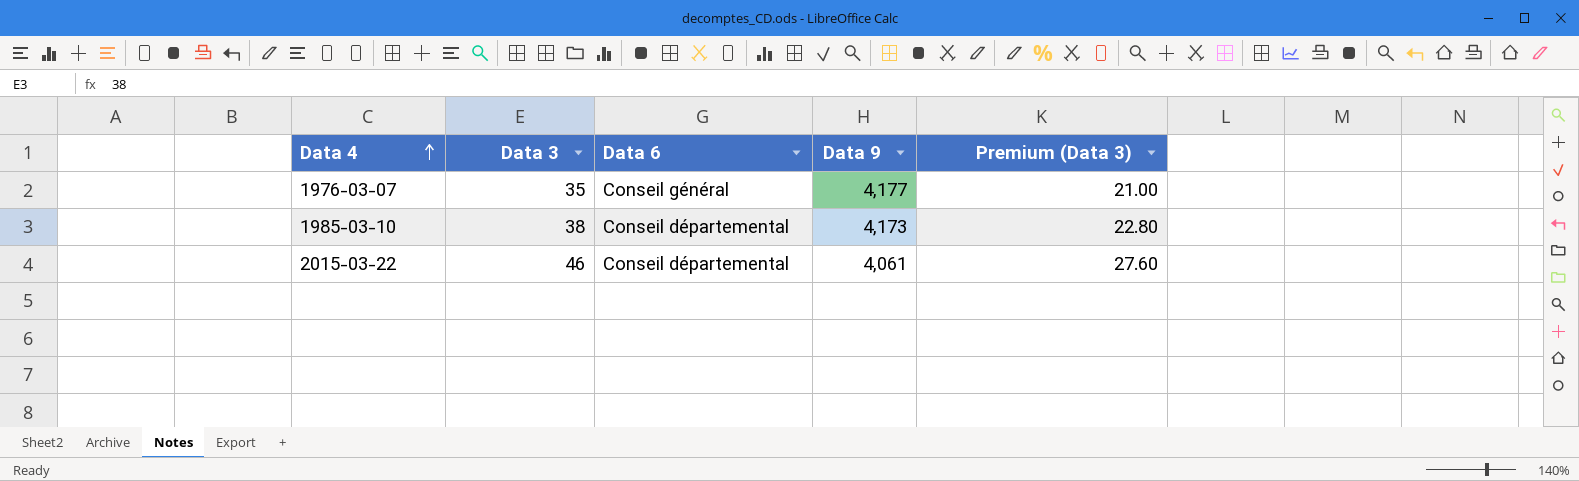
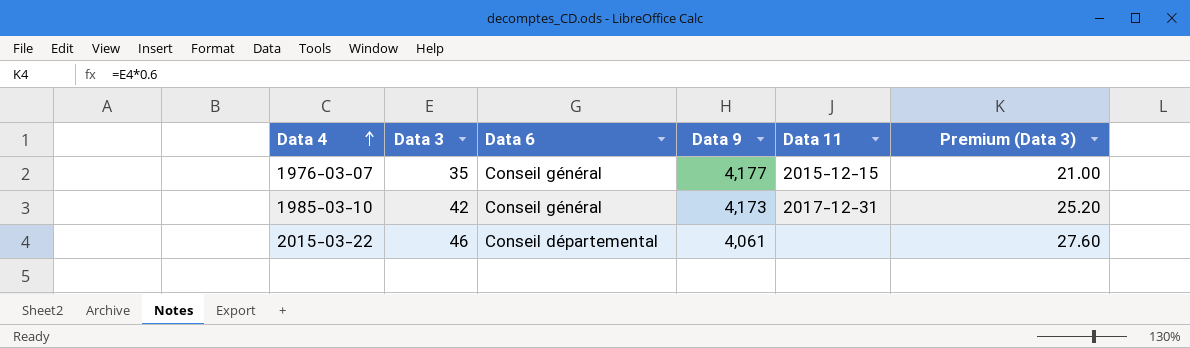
column Data 11 | position: none -> 5
1985-03-10 | Data 3: 38 -> 42
1985-03-10 | Data 6: Conseil départemental -> Conseil général
1985-03-10 | Premium (Data 3): 22.80 -> 25.20

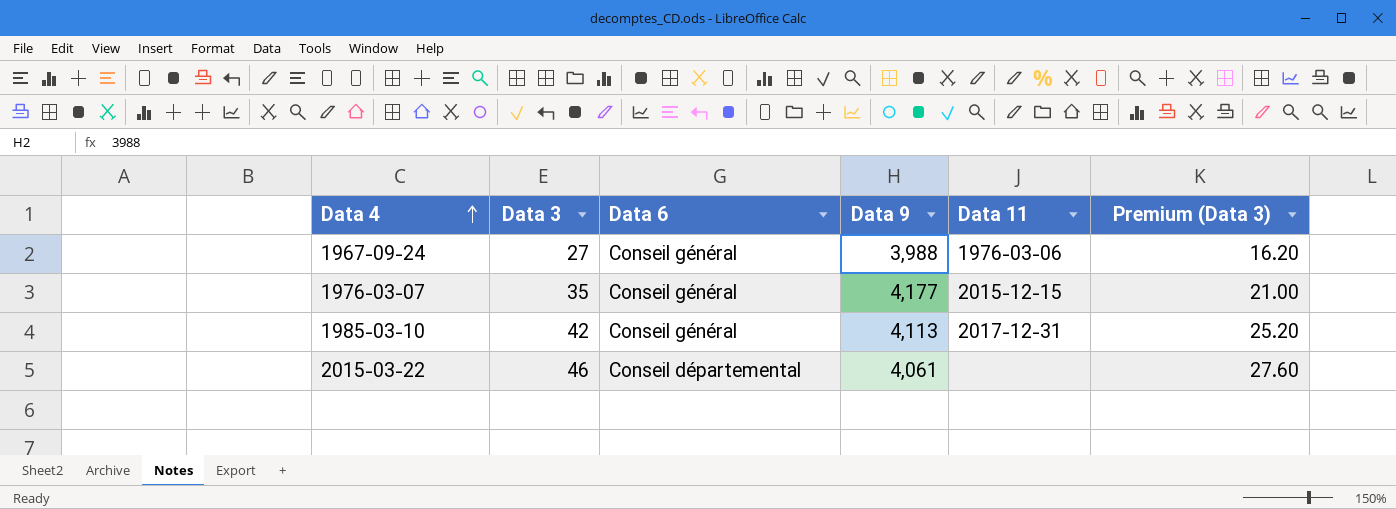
row 1967-09-24: none -> 27 | Conseil général | 3,988 | 1976-03-06 | 16.20
1985-03-10 | Data 9: 4,173 -> 4,113

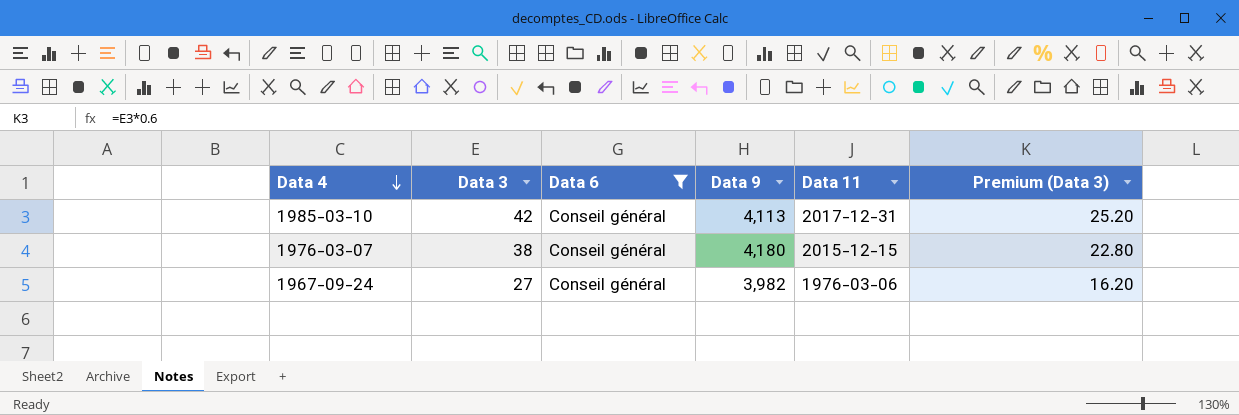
filter: none -> Data 6 = Conseil général
row order: Data 4 ascending -> Data 4 descending
1976-03-07 | Data 3: 35 -> 38
1976-03-07 | Data 9: 4,177 -> 4,180
1976-03-07 | Premium (Data 3): 21.00 -> 22.80
1967-09-24 | Data 9: 3,988 -> 3,982

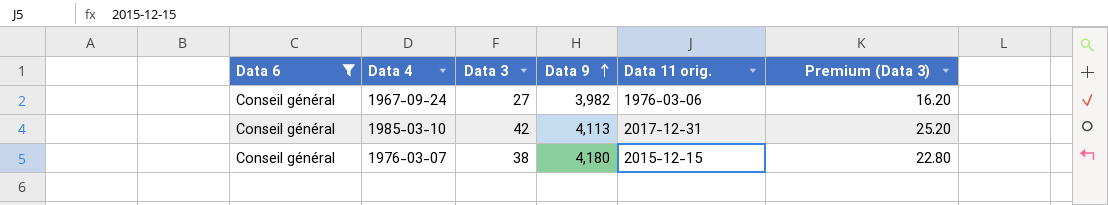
row order: Data 4 descending -> Data 9 ascending
column Data 6 | position: 3 -> 1
column name: Data 11 -> Data 11 orig.

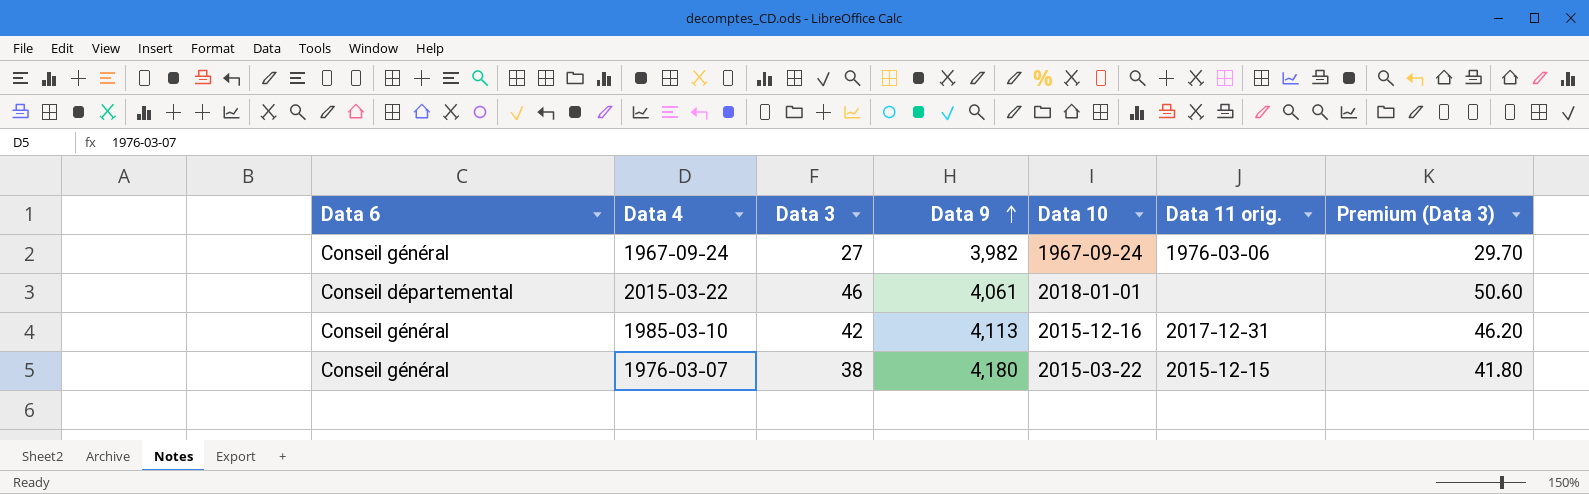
filter: Data 6 = Conseil général -> none
column Data 10 | position: none -> 5
column Premium (Data 3) | formula: [Data 3] * 0.6 -> [Data 3] * 1.1

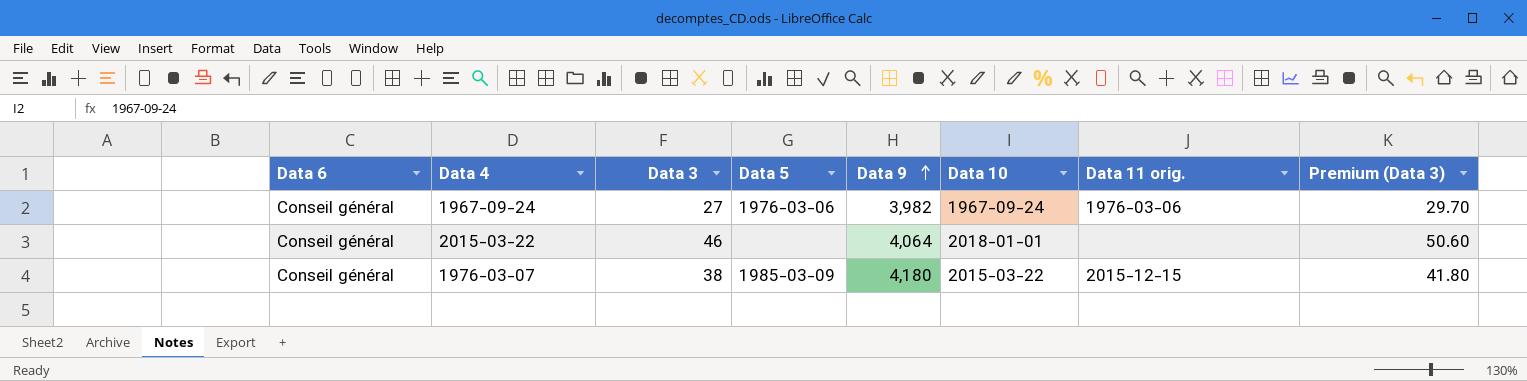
column Data 5 | position: none -> 4
row 1985-03-10: Conseil général | 42 | 4,113 | 2015-12-16 | 2017-12-31 | 46.20 -> none
2015-03-22 | Data 6: Conseil départemental -> Conseil général
2015-03-22 | Data 9: 4,061 -> 4,064

